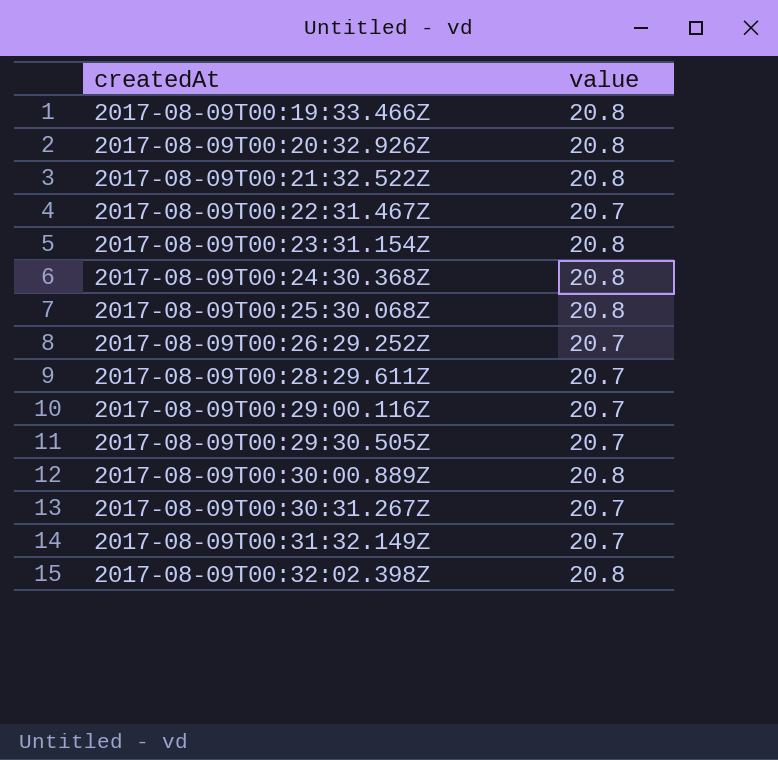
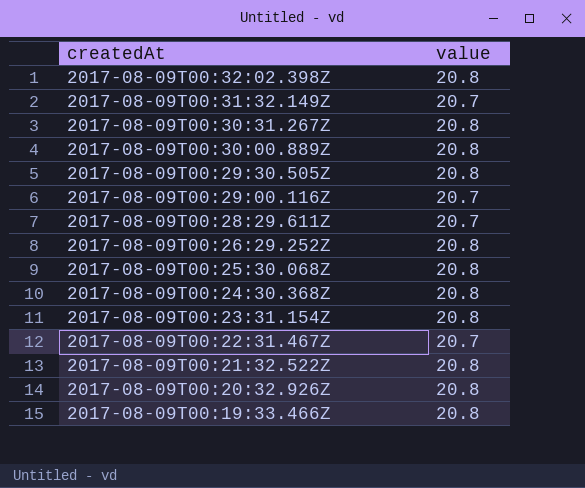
row order: createdAt ascending -> createdAt descending
2017-08-09T00:30:31.267Z | value: 20.7 -> 20.8
2017-08-09T00:29:30.505Z | value: 20.7 -> 20.8
2017-08-09T00:26:29.252Z | value: 20.7 -> 20.8

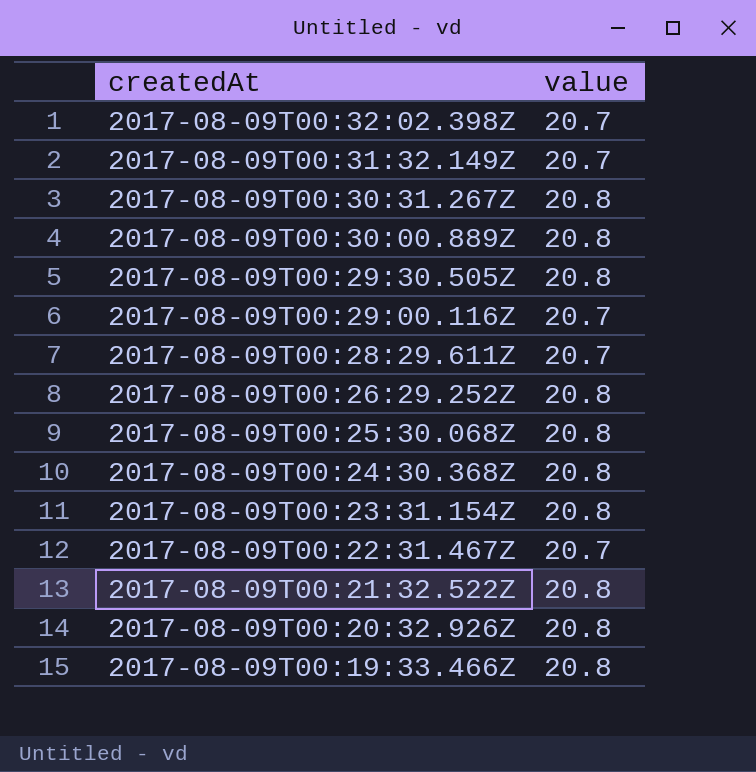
2017-08-09T00:32:02.398Z | value: 20.8 -> 20.7

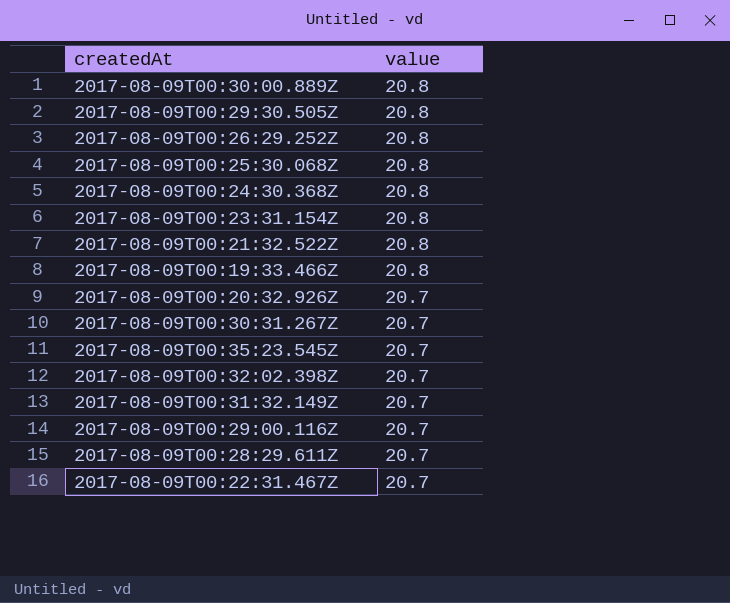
row order: createdAt descending -> value descending
2017-08-09T00:20:32.926Z | value: 20.8 -> 20.7
2017-08-09T00:30:31.267Z | value: 20.8 -> 20.7
row 2017-08-09T00:35:23.545Z: none -> 20.7

